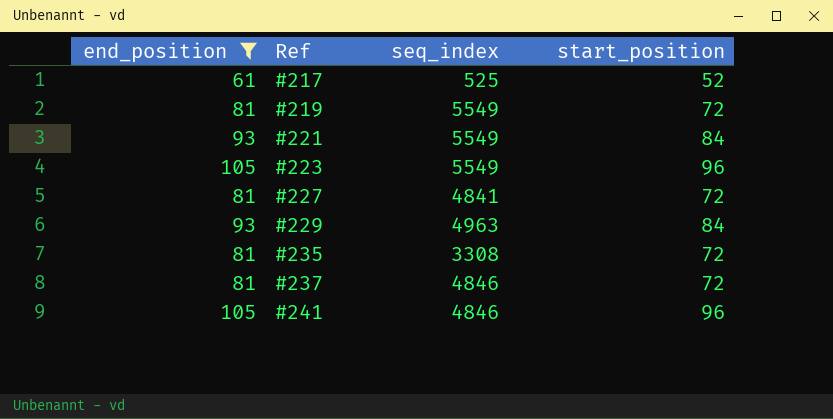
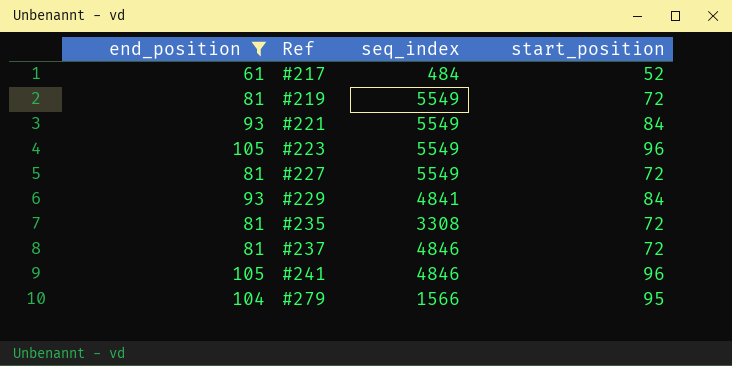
#217 | seq_index: 525 -> 484
#227 | seq_index: 4841 -> 5549
#229 | seq_index: 4963 -> 4841
row #279: none -> 104 | 1566 | 95

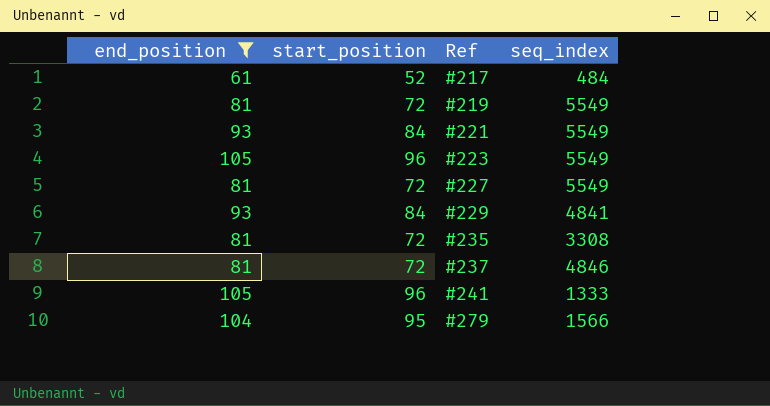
column start_position | position: 4 -> 2
#241 | seq_index: 4846 -> 1333

